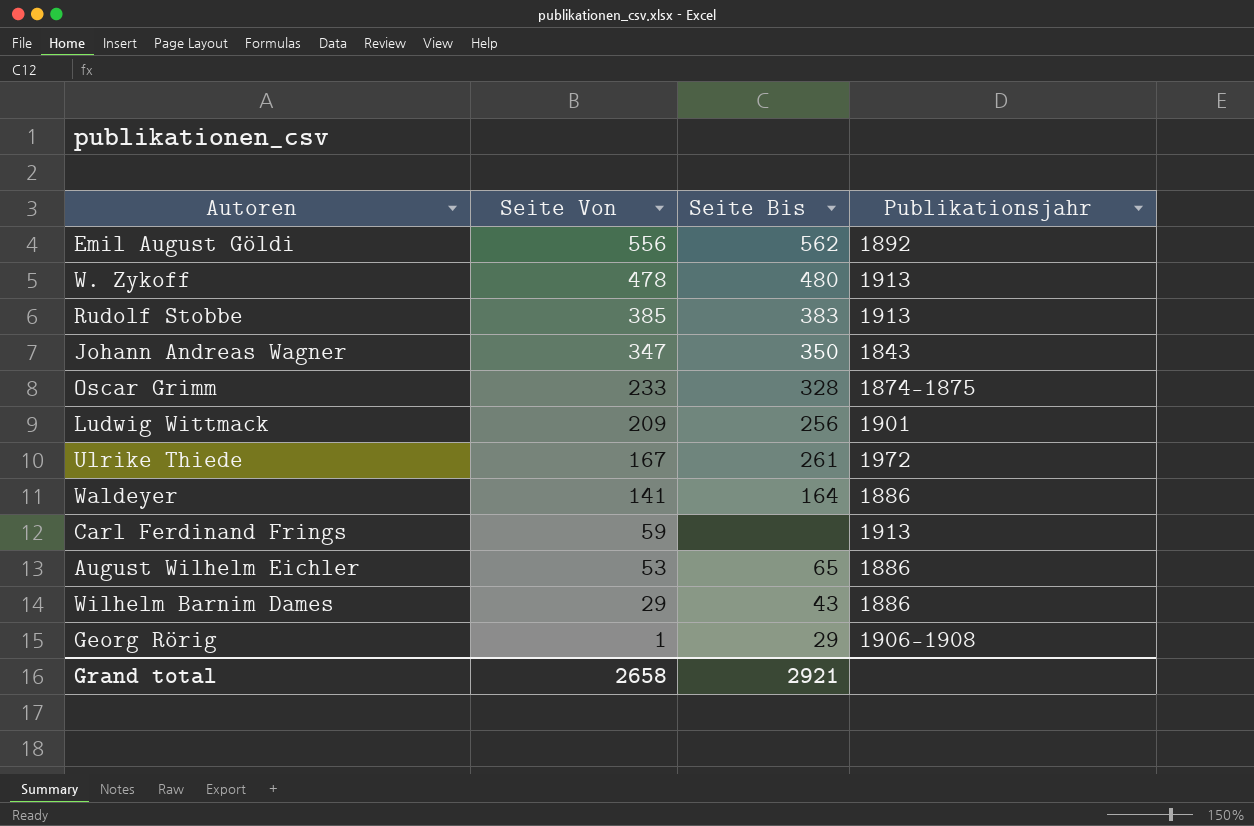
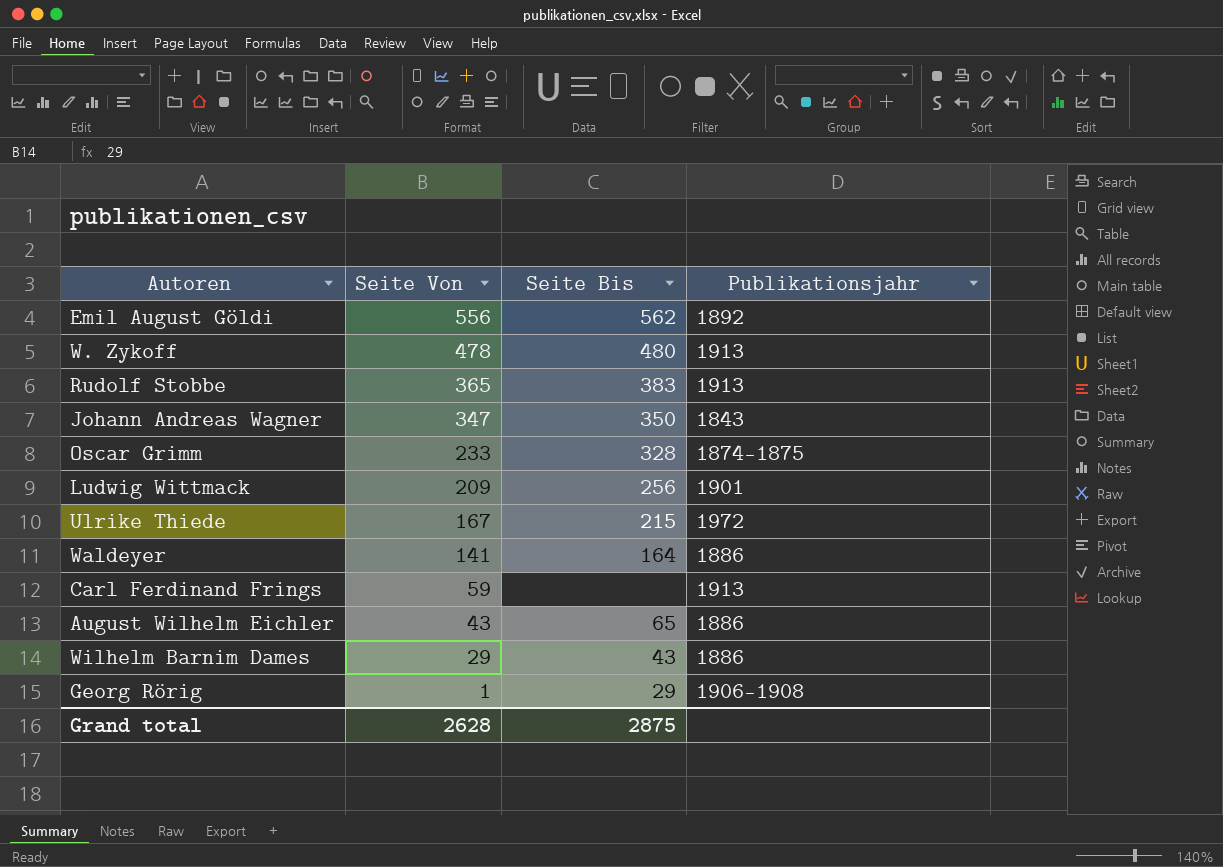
Rudolf Stobbe | Seite Von: 385 -> 365
Ulrike Thiede | Seite Bis: 261 -> 215
August Wilhelm Eichler | Seite Von: 53 -> 43
Grand total | Seite Von: 2658 -> 2628
Grand total | Seite Bis: 2921 -> 2875

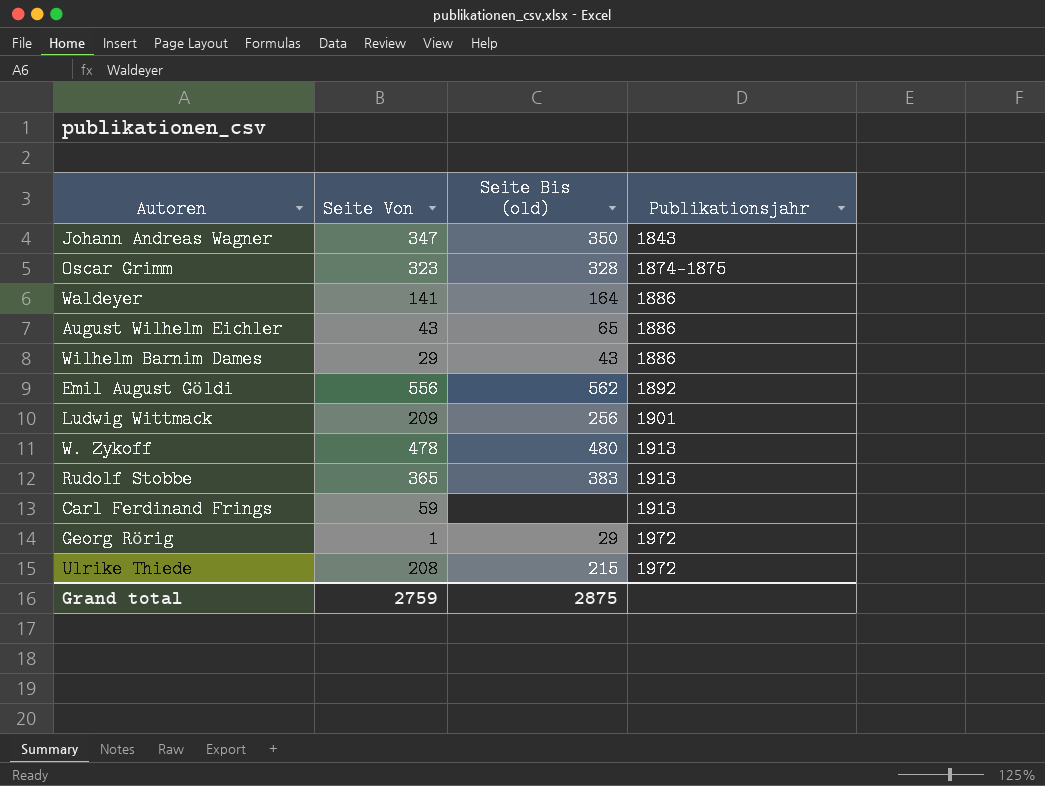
row order: Seite Von descending -> Publikationsjahr ascending
column name: Seite Bis -> Seite Bis (old)
Oscar Grimm | Seite Von: 233 -> 323
Georg Rörig | Publikationsjahr: 1906-1908 -> 1972
Ulrike Thiede | Seite Von: 167 -> 208
Grand total | Seite Von: 2628 -> 2759

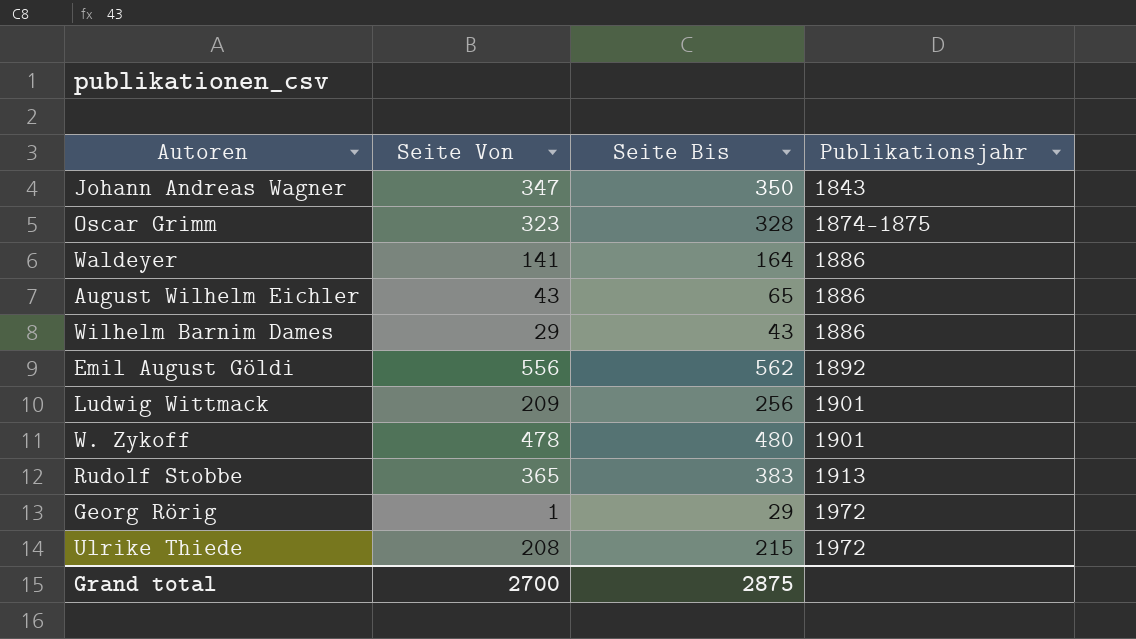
column name: Seite Bis (old) -> Seite Bis
row Carl Ferdinand Frings: 59 | none | 1913 -> none
W. Zykoff | Publikationsjahr: 1913 -> 1901
Grand total | Seite Von: 2759 -> 2700

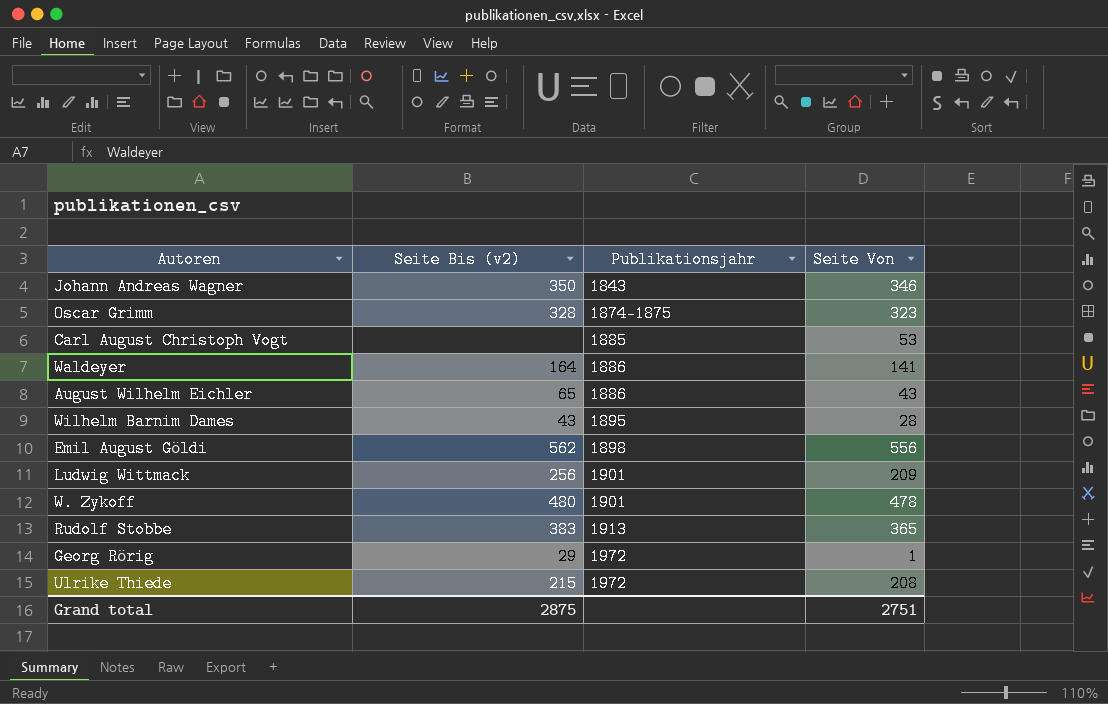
column name: Seite Bis -> Seite Bis (v2)
column Seite Von | position: 2 -> 4
Johann Andreas Wagner | Seite Von: 347 -> 346
row Carl August Christoph Vogt: none -> none | 1885 | 53
Wilhelm Barnim Dames | Publikationsjahr: 1886 -> 1895
Wilhelm Barnim Dames | Seite Von: 29 -> 28
Emil August Göldi | Publikationsjahr: 1892 -> 1898
Grand total | Seite Von: 2700 -> 2751

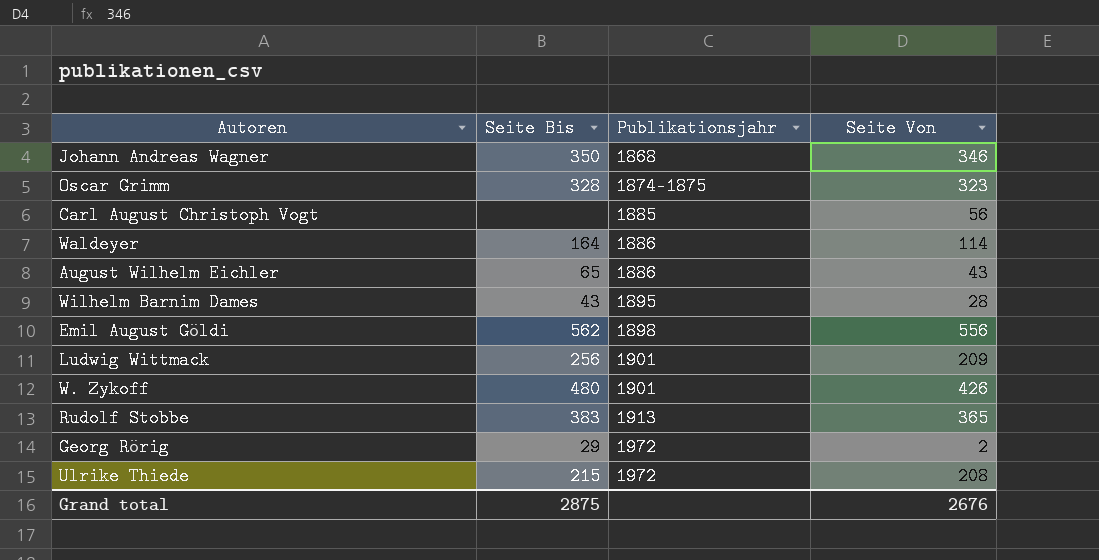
column name: Seite Bis (v2) -> Seite Bis
Johann Andreas Wagner | Publikationsjahr: 1843 -> 1868
Carl August Christoph Vogt | Seite Von: 53 -> 56
Waldeyer | Seite Von: 141 -> 114
W. Zykoff | Seite Von: 478 -> 426
Georg Rörig | Seite Von: 1 -> 2
Grand total | Seite Von: 2751 -> 2676

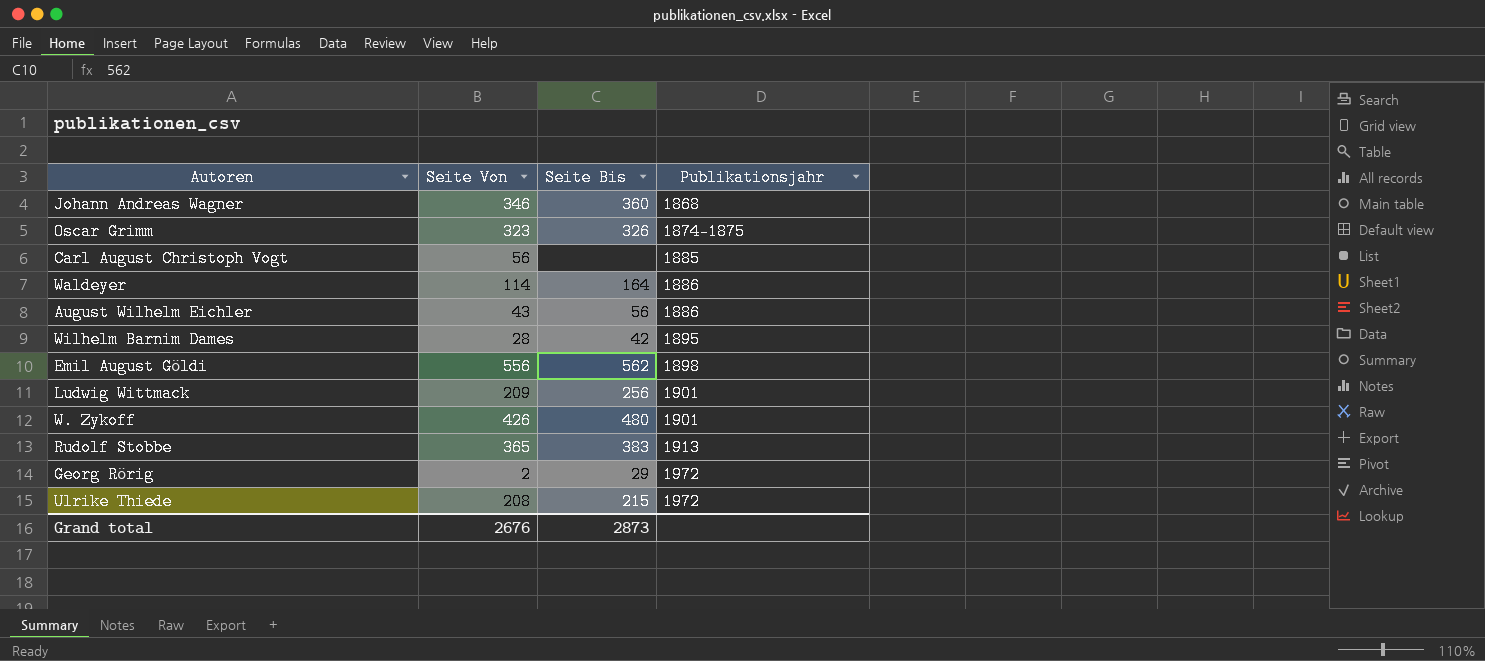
column Seite Von | position: 4 -> 2
Johann Andreas Wagner | Seite Bis: 350 -> 360
Oscar Grimm | Seite Bis: 328 -> 326
August Wilhelm Eichler | Seite Bis: 65 -> 56
Wilhelm Barnim Dames | Seite Bis: 43 -> 42
Grand total | Seite Bis: 2875 -> 2873

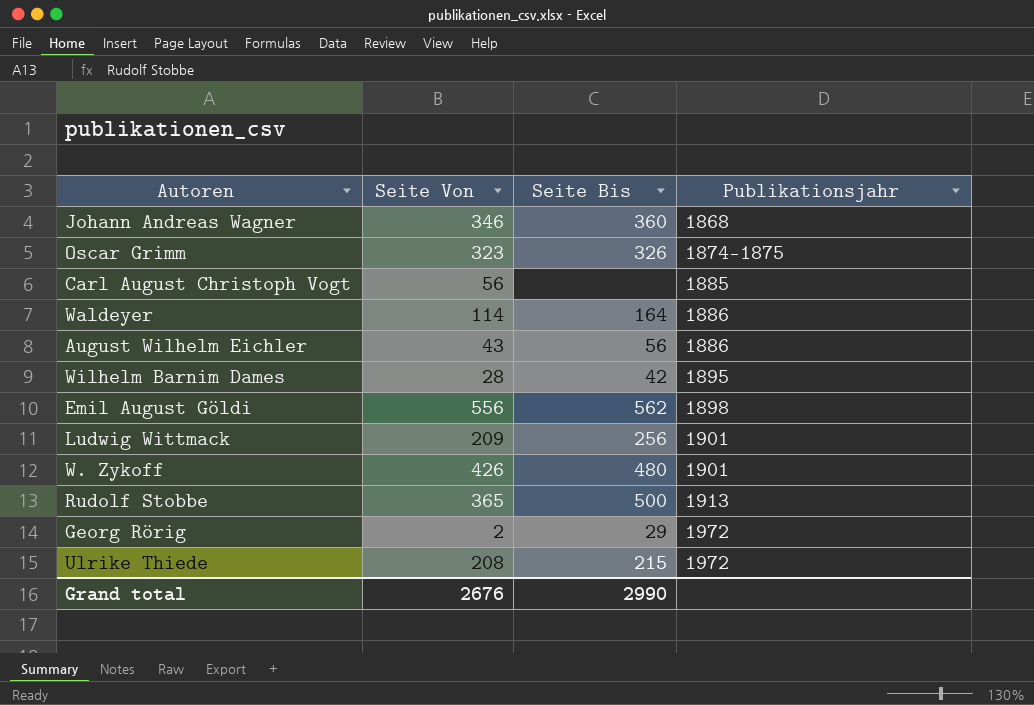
Rudolf Stobbe | Seite Bis: 383 -> 500
Grand total | Seite Bis: 2873 -> 2990

